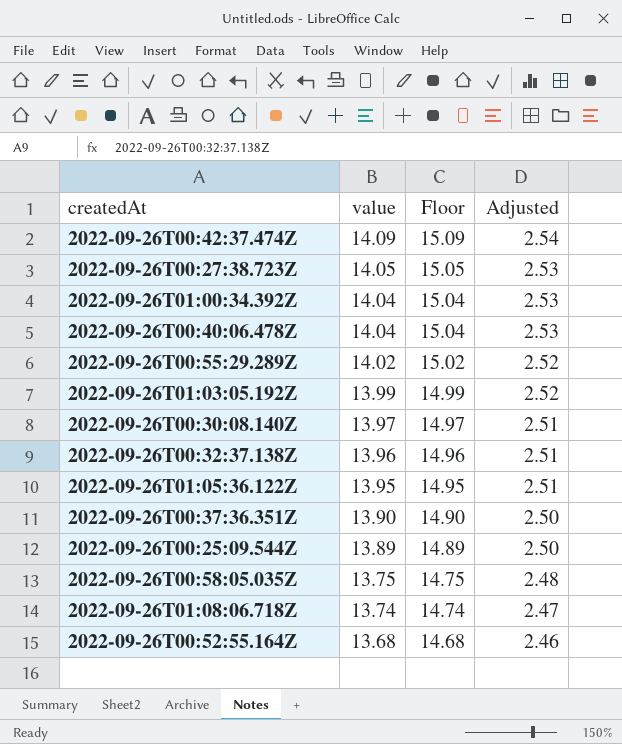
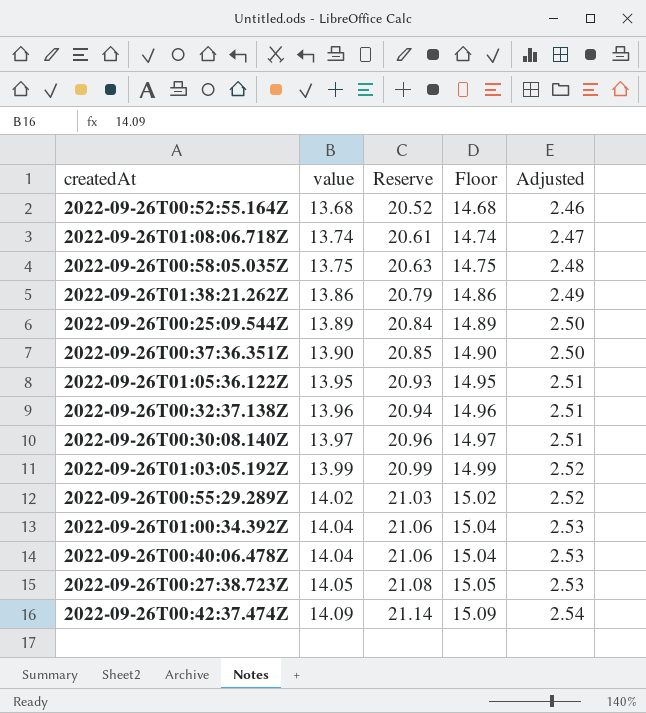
row order: value descending -> value ascending
column Reserve | formula: none -> [value] * 1.5
row 2022-09-26T01:38:21.262Z: none -> 13.86 | 20.79 | 14.86 | 2.49

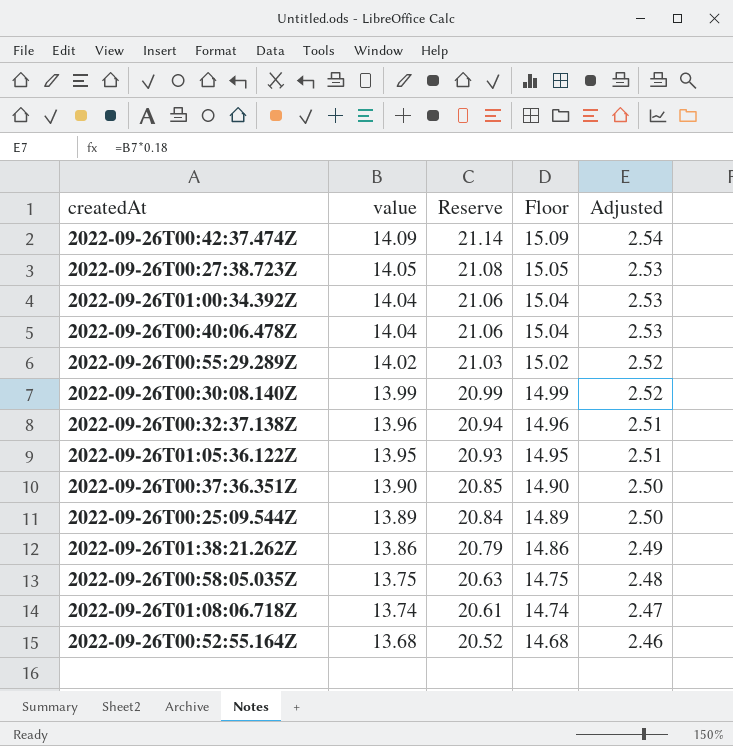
row order: value ascending -> value descending
row 2022-09-26T01:03:05.192Z: 13.99 | 20.99 | 14.99 | 2.52 -> none
2022-09-26T00:30:08.140Z | value: 13.97 -> 13.99
2022-09-26T00:30:08.140Z | Reserve: 20.96 -> 20.99
2022-09-26T00:30:08.140Z | Floor: 14.97 -> 14.99
2022-09-26T00:30:08.140Z | Adjusted: 2.51 -> 2.52

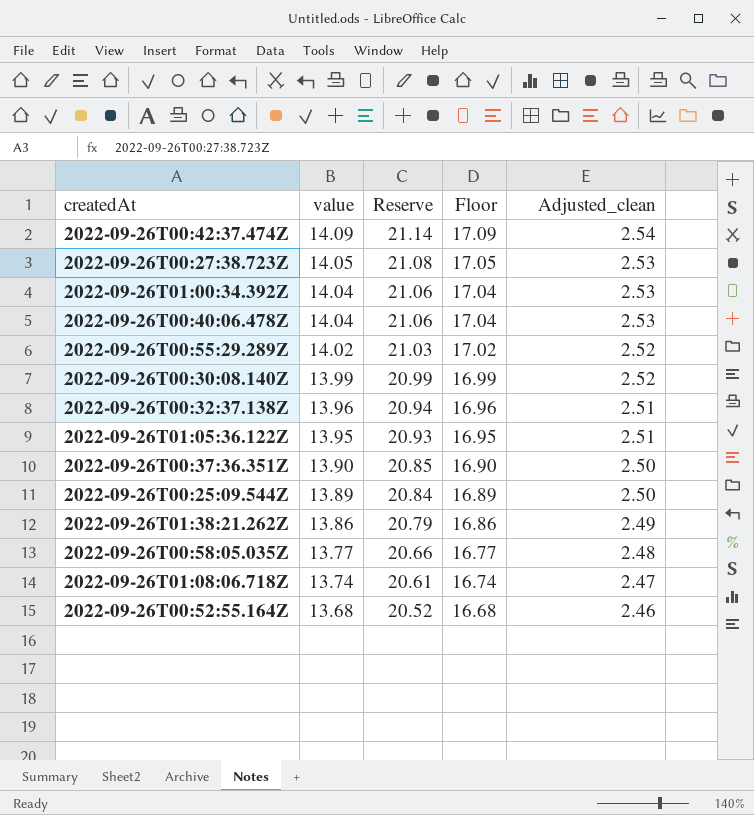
column Floor | formula: [value] + 1 -> [value] + 3
column name: Adjusted -> Adjusted_clean
2022-09-26T00:58:05.035Z | value: 13.75 -> 13.77
2022-09-26T00:58:05.035Z | Reserve: 20.63 -> 20.66

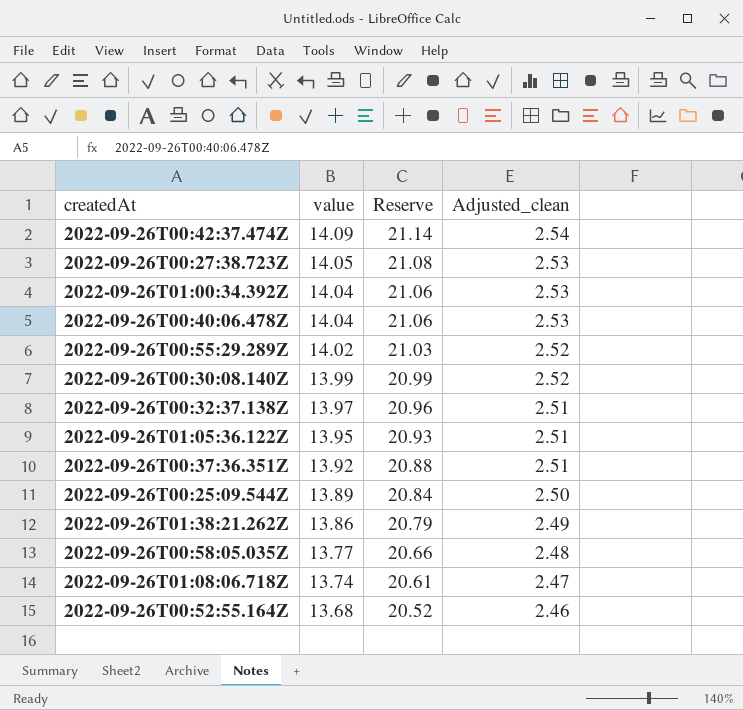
column Floor | formula: [value] + 3 -> none
2022-09-26T00:32:37.138Z | value: 13.96 -> 13.97
2022-09-26T00:32:37.138Z | Reserve: 20.94 -> 20.96
2022-09-26T00:37:36.351Z | value: 13.90 -> 13.92
2022-09-26T00:37:36.351Z | Reserve: 20.85 -> 20.88
2022-09-26T00:37:36.351Z | Adjusted_clean: 2.50 -> 2.51

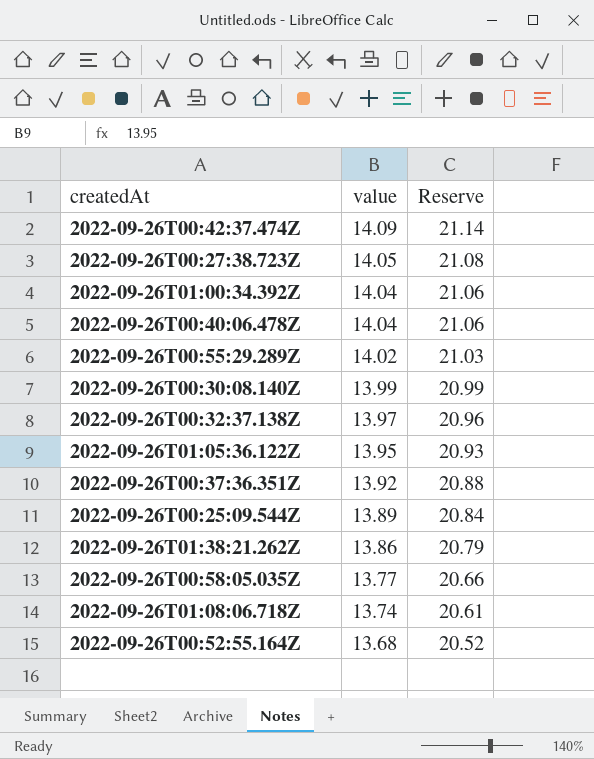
column Adjusted_clean | formula: [value] * 0.18 -> none

